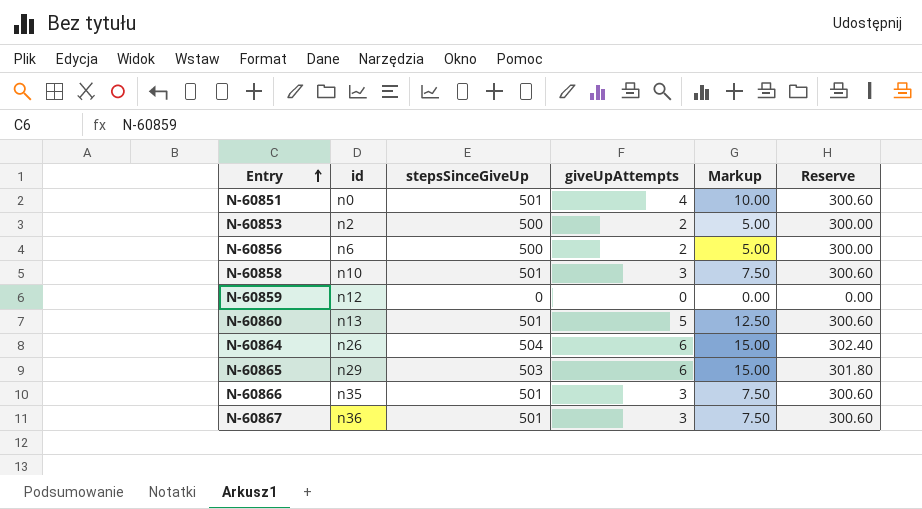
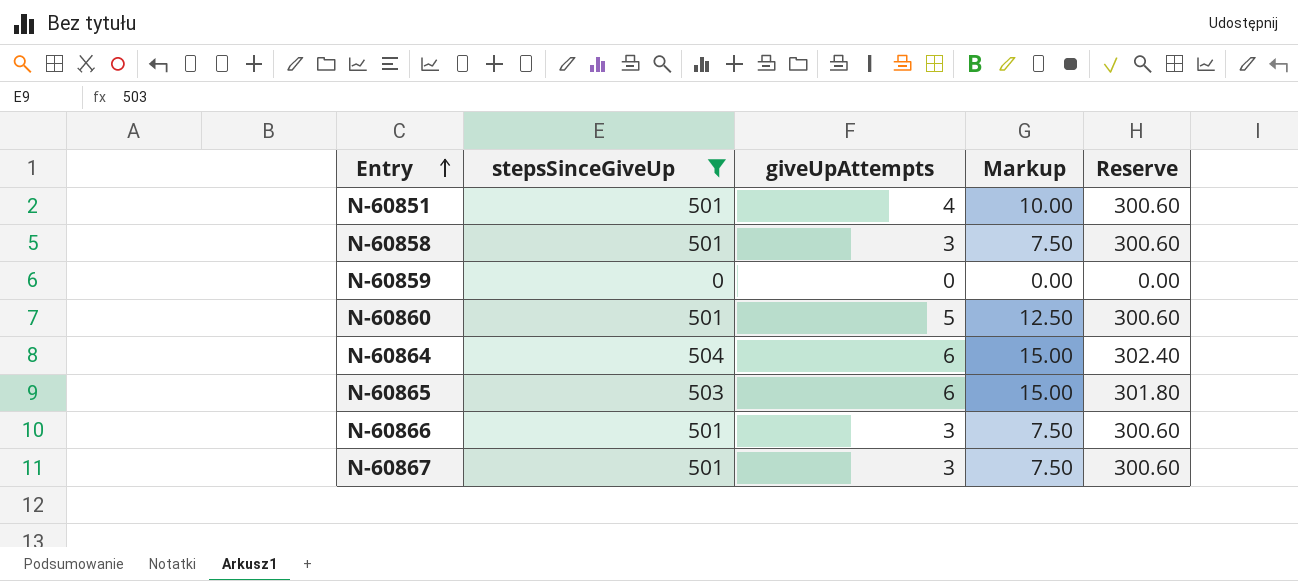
filter: none -> stepsSinceGiveUp != 500
column id | position: 2 -> none

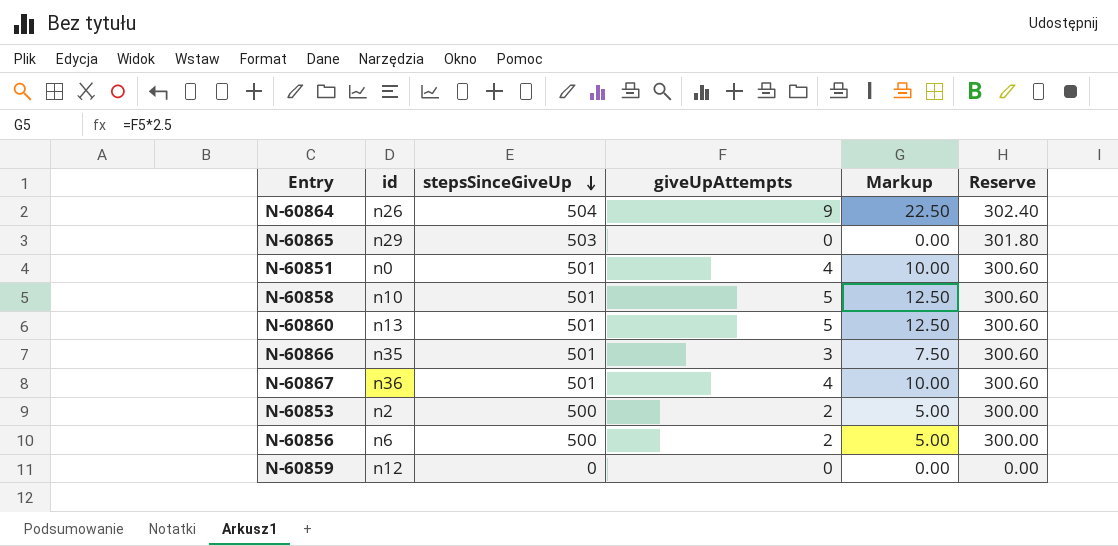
filter: stepsSinceGiveUp != 500 -> none
row order: Entry ascending -> stepsSinceGiveUp descending
column id | position: none -> 2
N-60864 | giveUpAttempts: 6 -> 9
N-60864 | Markup: 15.00 -> 22.50
N-60865 | giveUpAttempts: 6 -> 0
N-60865 | Markup: 15.00 -> 0.00
N-60858 | giveUpAttempts: 3 -> 5
N-60858 | Markup: 7.50 -> 12.50
N-60867 | giveUpAttempts: 3 -> 4
N-60867 | Markup: 7.50 -> 10.00

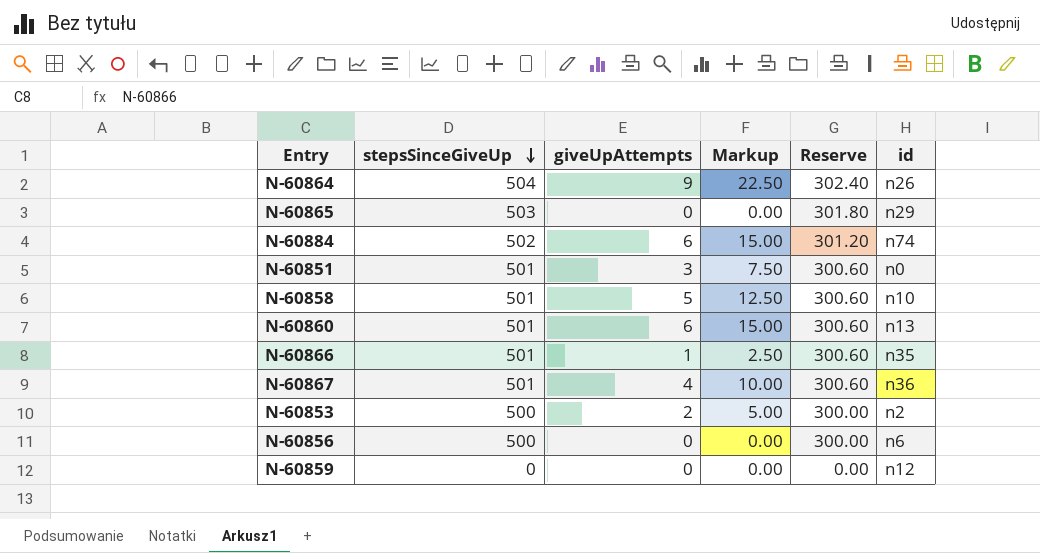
column id | position: 2 -> 6
row N-60884: none -> 502 | 6 | 15.00 | 301.20 | n74
N-60851 | giveUpAttempts: 4 -> 3
N-60851 | Markup: 10.00 -> 7.50
N-60860 | giveUpAttempts: 5 -> 6
N-60860 | Markup: 12.50 -> 15.00
N-60866 | giveUpAttempts: 3 -> 1
N-60866 | Markup: 7.50 -> 2.50
N-60856 | giveUpAttempts: 2 -> 0
N-60856 | Markup: 5.00 -> 0.00

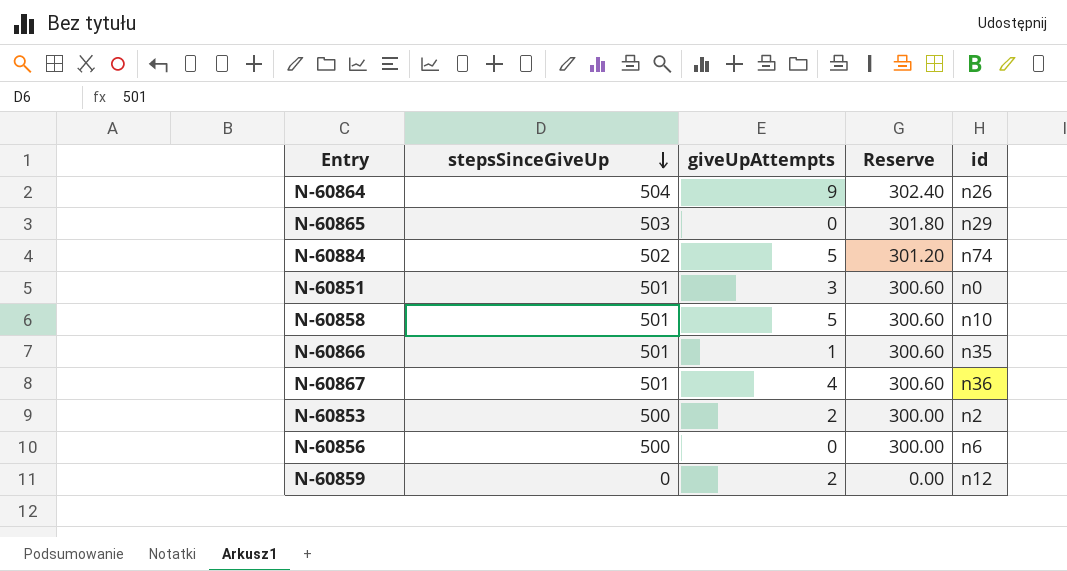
column Markup | formula: [giveUpAttempts] * 2.5 -> none
row N-60860: 501 | 6 | 15.00 | 300.60 | n13 -> none
N-60884 | giveUpAttempts: 6 -> 5
N-60859 | giveUpAttempts: 0 -> 2

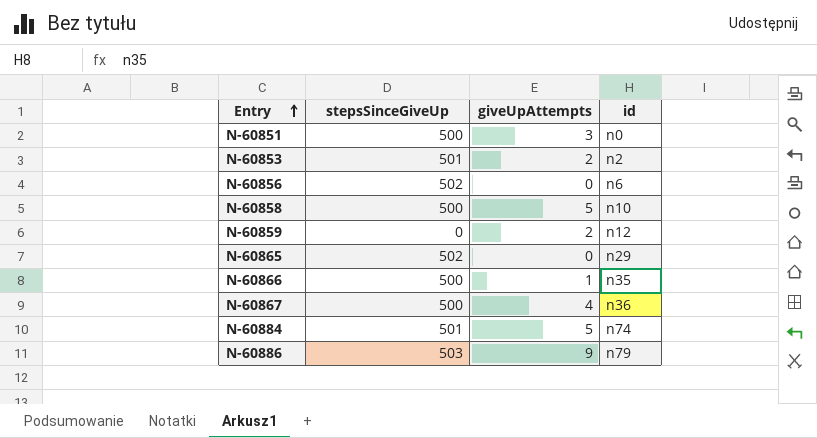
row order: stepsSinceGiveUp descending -> Entry ascending
column Reserve | formula: [stepsSinceGiveUp] * 0.6 -> none
row N-60864: 504 | 9 | 302.40 | n26 -> none
N-60851 | stepsSinceGiveUp: 501 -> 500
N-60853 | stepsSinceGiveUp: 500 -> 501
N-60856 | stepsSinceGiveUp: 500 -> 502
N-60858 | stepsSinceGiveUp: 501 -> 500
N-60865 | stepsSinceGiveUp: 503 -> 502
N-60866 | stepsSinceGiveUp: 501 -> 500
N-60867 | stepsSinceGiveUp: 501 -> 500
N-60884 | stepsSinceGiveUp: 502 -> 501
row N-60886: none -> 503 | 9 | n79

